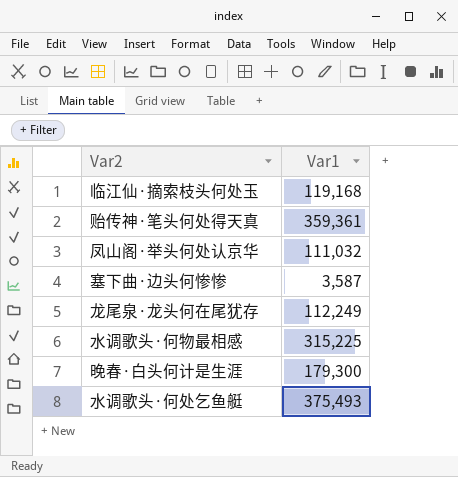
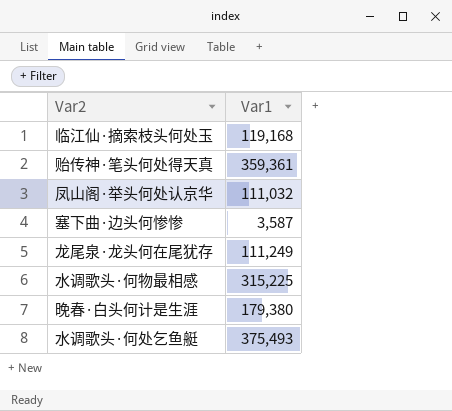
龙尾泉·龙头何在尾犹存 | Var1: 112,249 -> 111,249
晚春·白头何计是生涯 | Var1: 179,300 -> 179,380

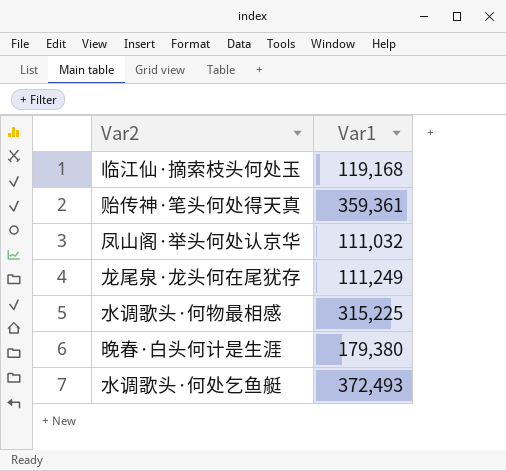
row 塞下曲·边头何惨惨: 3,587 -> none
水调歌头·何处乞鱼艇 | Var1: 375,493 -> 372,493

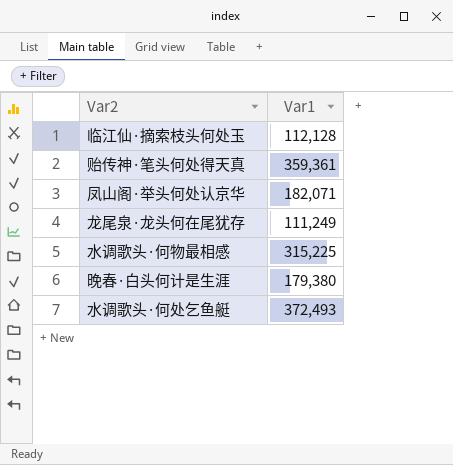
临江仙·摘索枝头何处玉 | Var1: 119,168 -> 112,128
凤山阁·举头何处认京华 | Var1: 111,032 -> 182,071

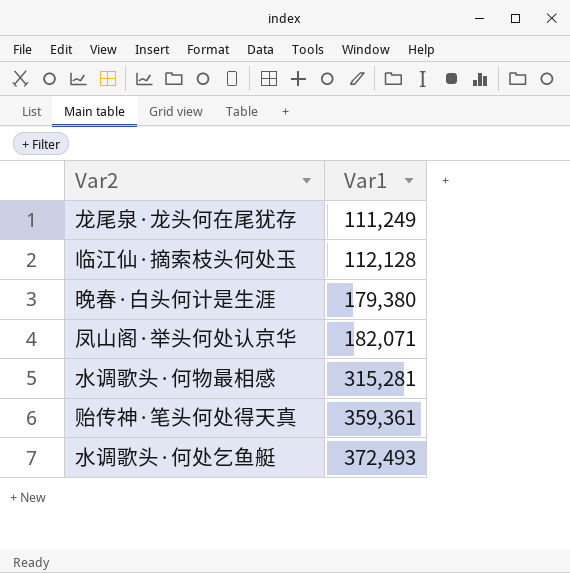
row order: none -> Var1 ascending
水调歌头·何物最相感 | Var1: 315,225 -> 315,281

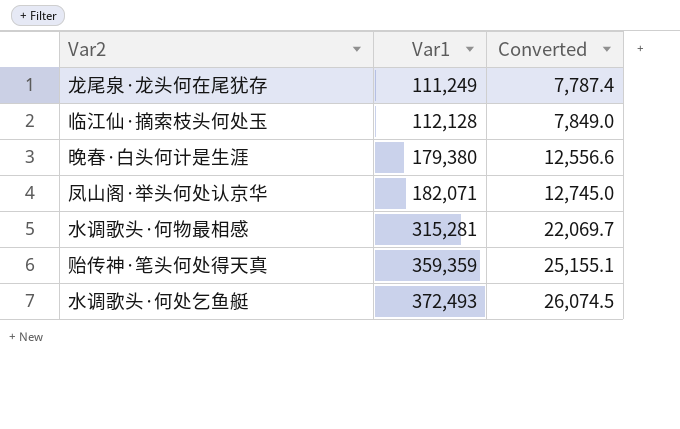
column Converted | formula: none -> [Var1] * 0.07
贻传神·笔头何处得天真 | Var1: 359,361 -> 359,359

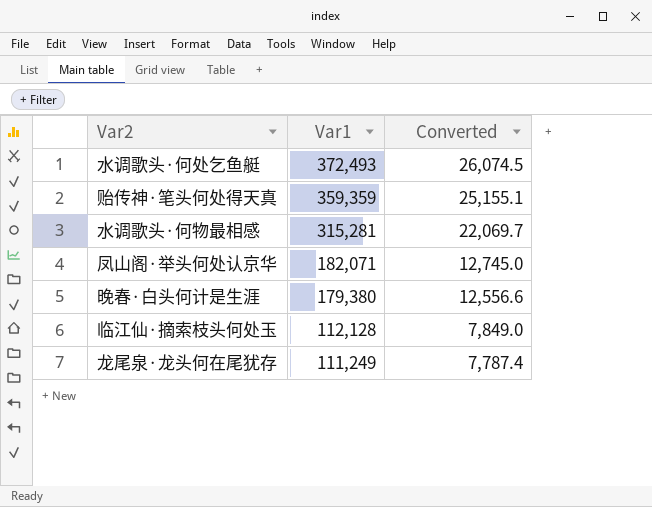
row order: Var1 ascending -> Var1 descending

